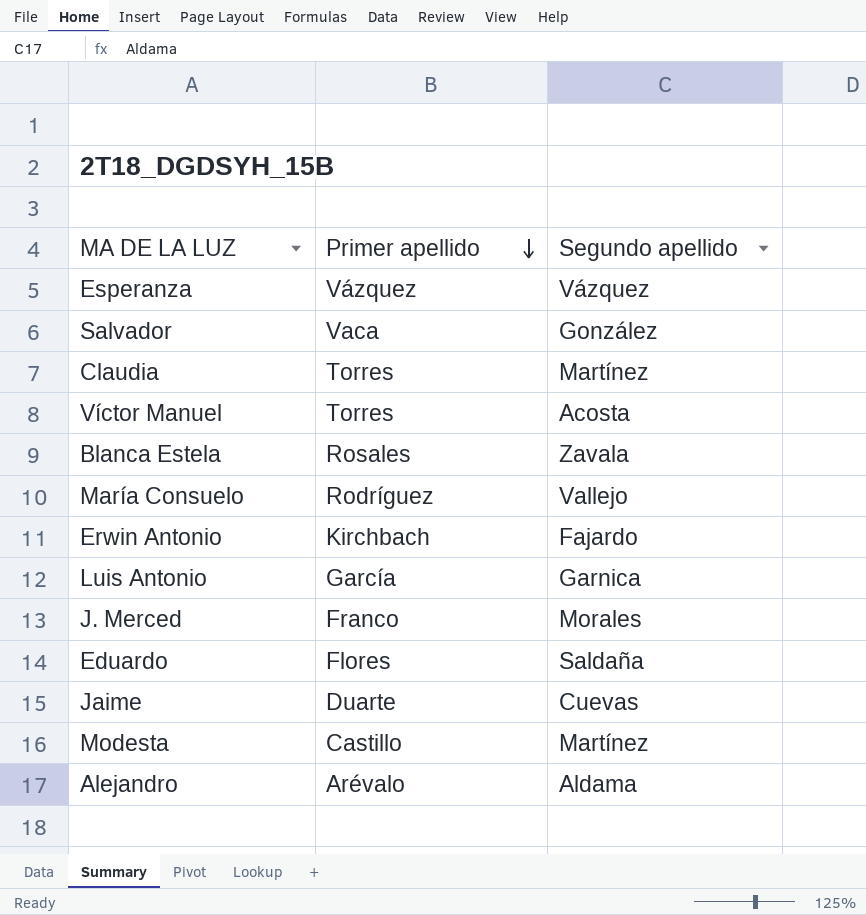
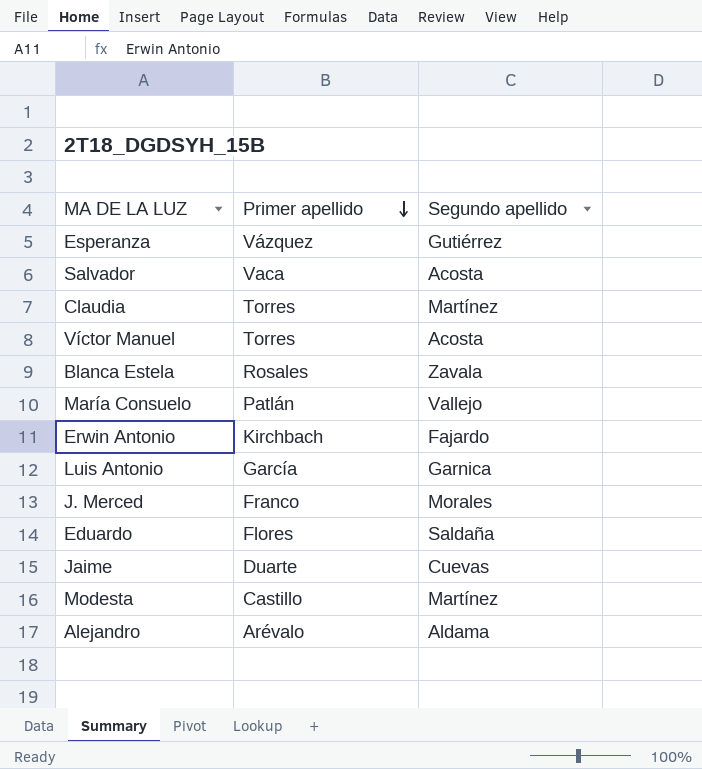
Esperanza | Segundo apellido: Vázquez -> Gutiérrez
Salvador | Segundo apellido: González -> Acosta
María Consuelo | Primer apellido: Rodríguez -> Patlán

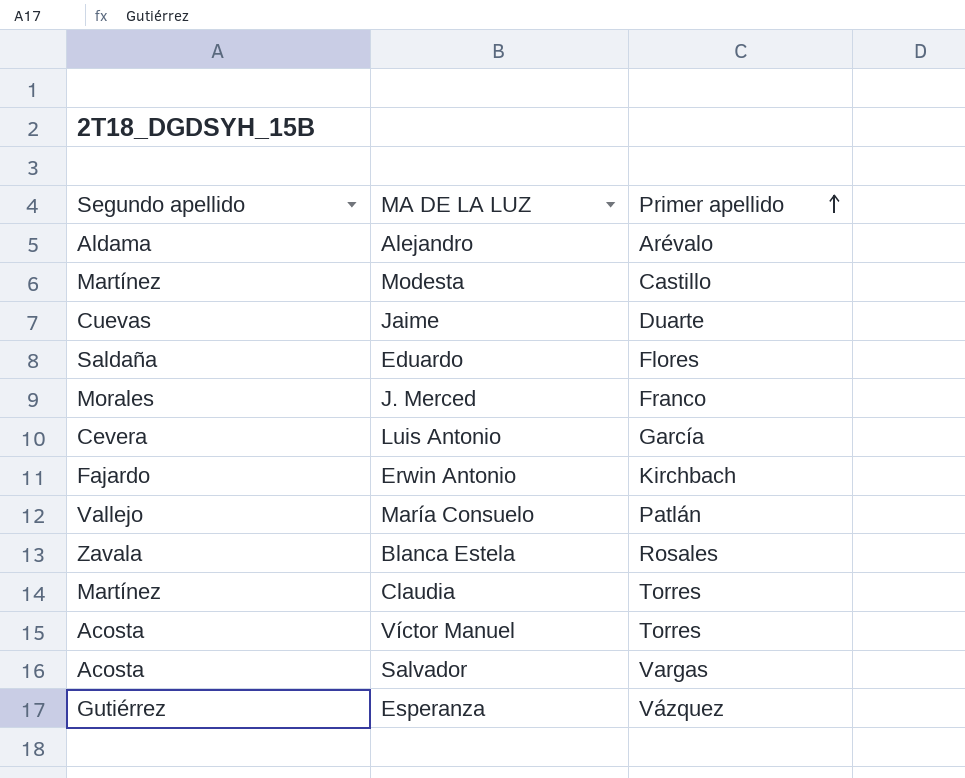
row order: Primer apellido descending -> Primer apellido ascending
column Segundo apellido | position: 3 -> 1
Luis Antonio | Segundo apellido: Garnica -> Cevera
Salvador | Primer apellido: Vaca -> Vargas

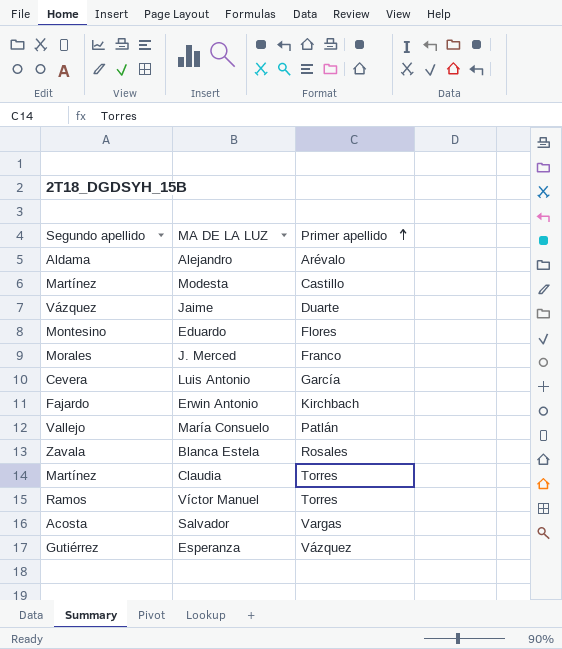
Jaime | Segundo apellido: Cuevas -> Vázquez
Eduardo | Segundo apellido: Saldaña -> Montesino
Víctor Manuel | Segundo apellido: Acosta -> Ramos

